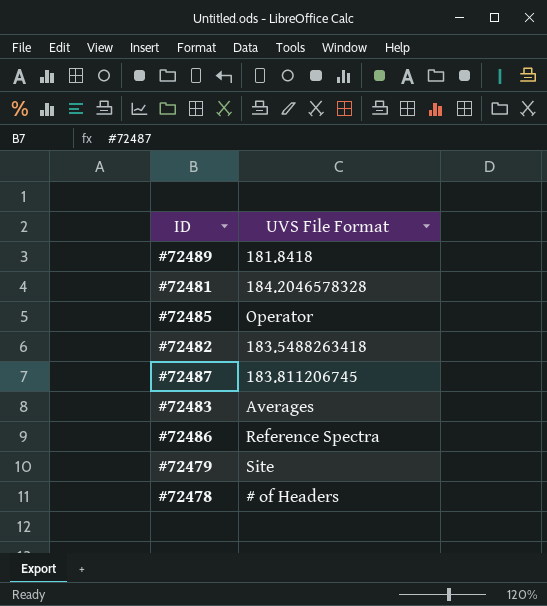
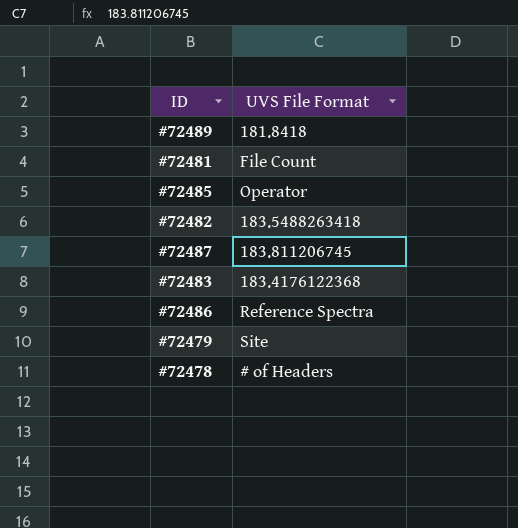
#72481 | UVS File Format: 184.2046578328 -> File Count
#72483 | UVS File Format: Averages -> 183.4176122368

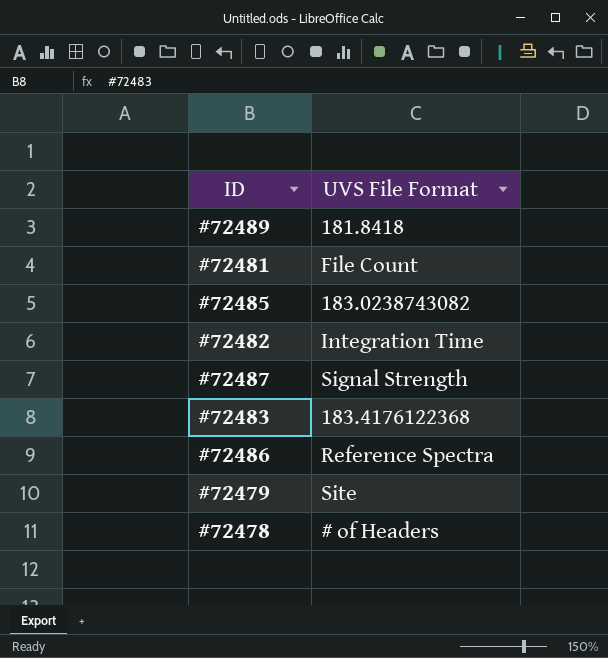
#72485 | UVS File Format: Operator -> 183.0238743082
#72482 | UVS File Format: 183.5488263418 -> Integration Time
#72487 | UVS File Format: 183.811206745 -> Signal Strength

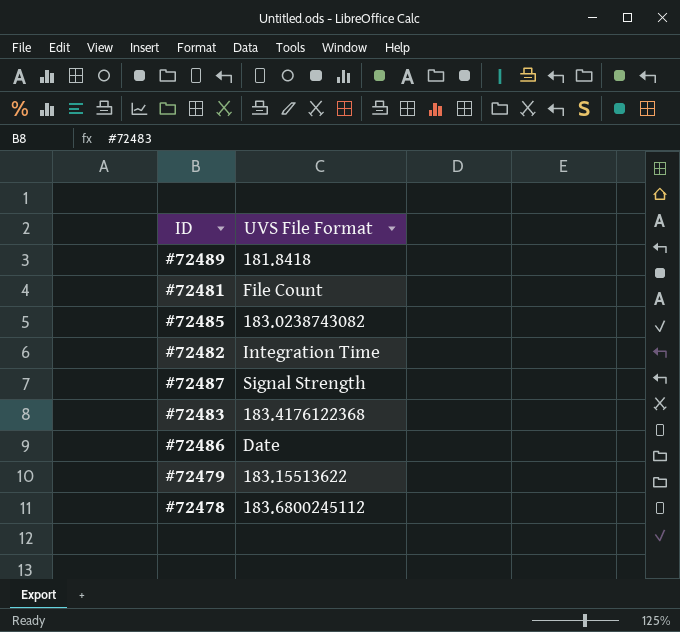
#72486 | UVS File Format: Reference Spectra -> Date
#72479 | UVS File Format: Site -> 183.15513622
#72478 | UVS File Format: # of Headers -> 183.6800245112

